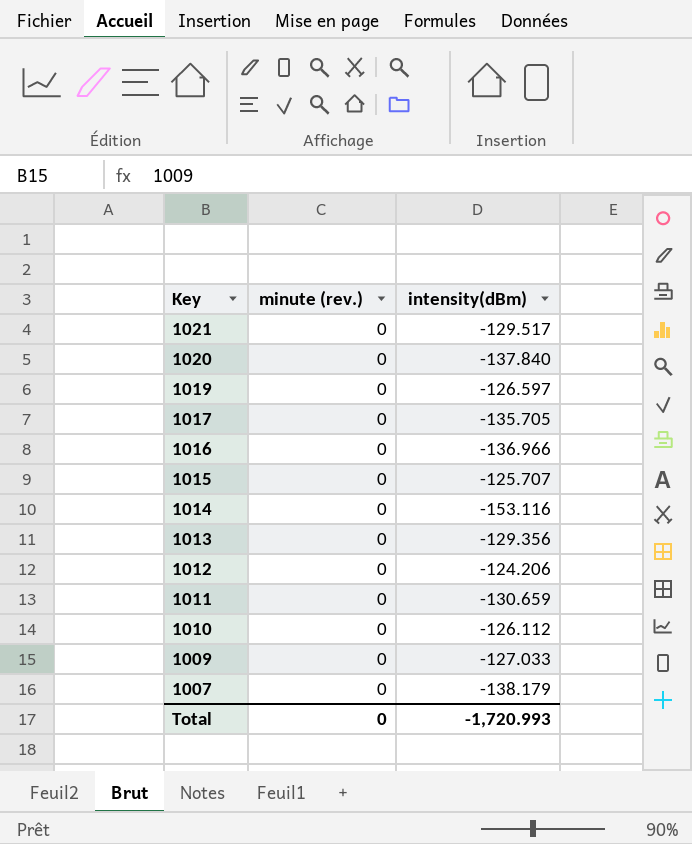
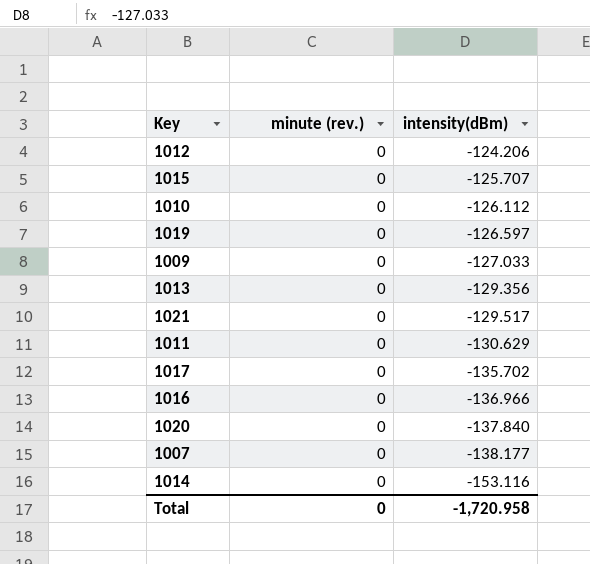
row order: Key descending -> intensity(dBm) descending
1011 | intensity(dBm): -130.659 -> -130.629
1017 | intensity(dBm): -135.705 -> -135.702
1007 | intensity(dBm): -138.179 -> -138.177
Total | intensity(dBm): -1,720.993 -> -1,720.958

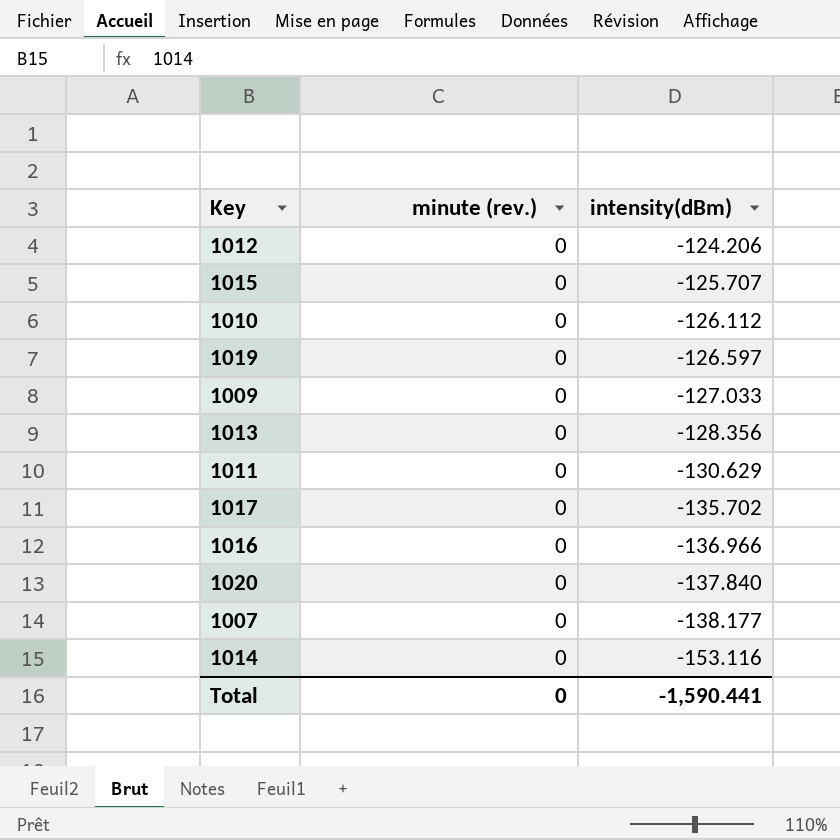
row 1021: 0 | -129.517 -> none
1013 | intensity(dBm): -129.356 -> -128.356
Total | intensity(dBm): -1,720.958 -> -1,590.441

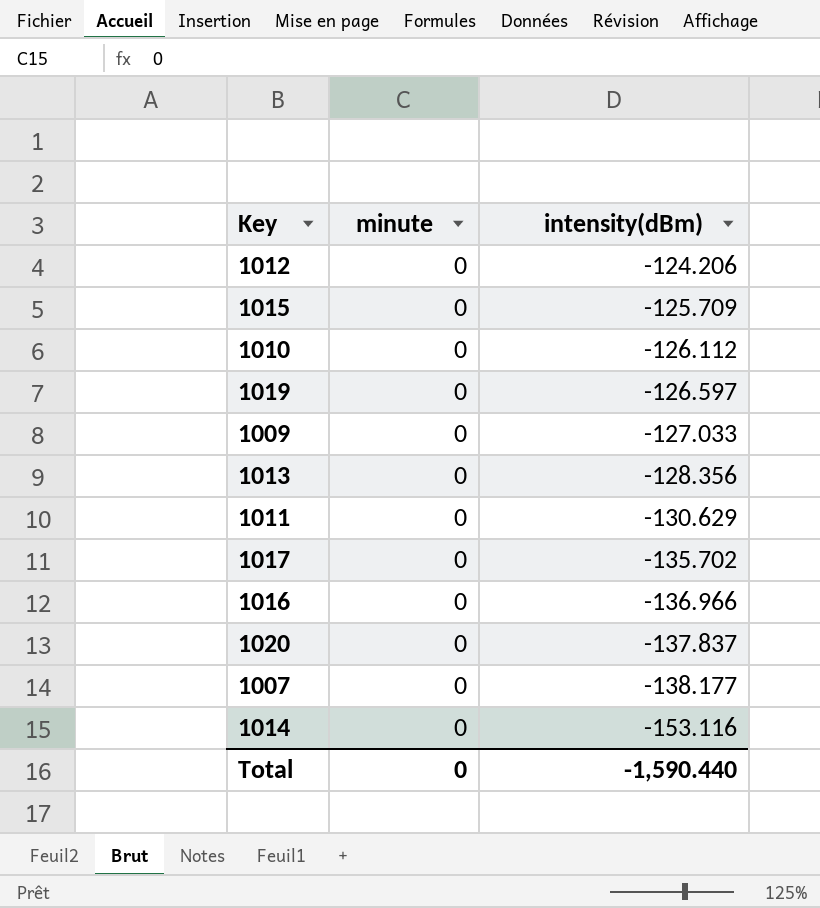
column name: minute (rev.) -> minute
1015 | intensity(dBm): -125.707 -> -125.709
1020 | intensity(dBm): -137.840 -> -137.837
Total | intensity(dBm): -1,590.441 -> -1,590.440

